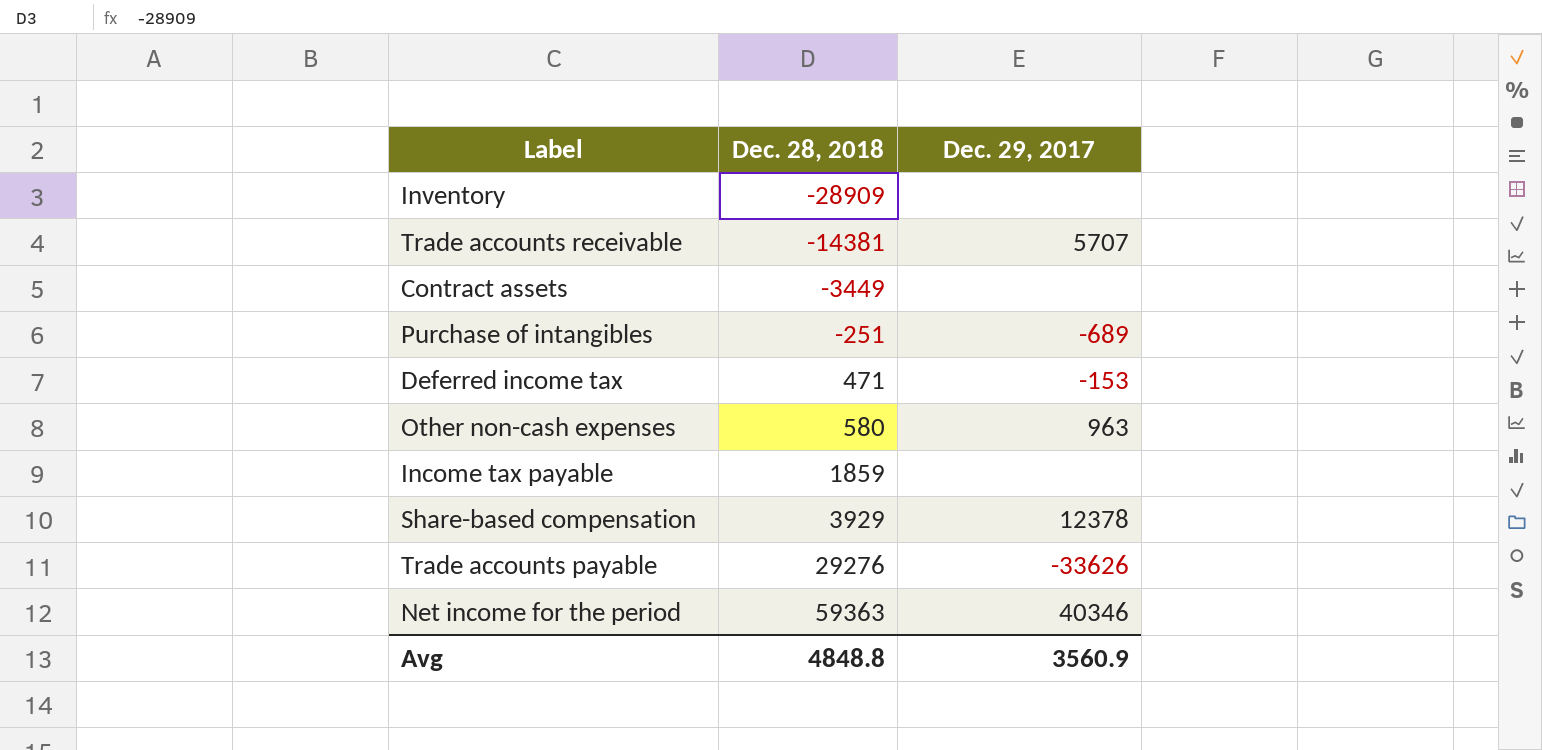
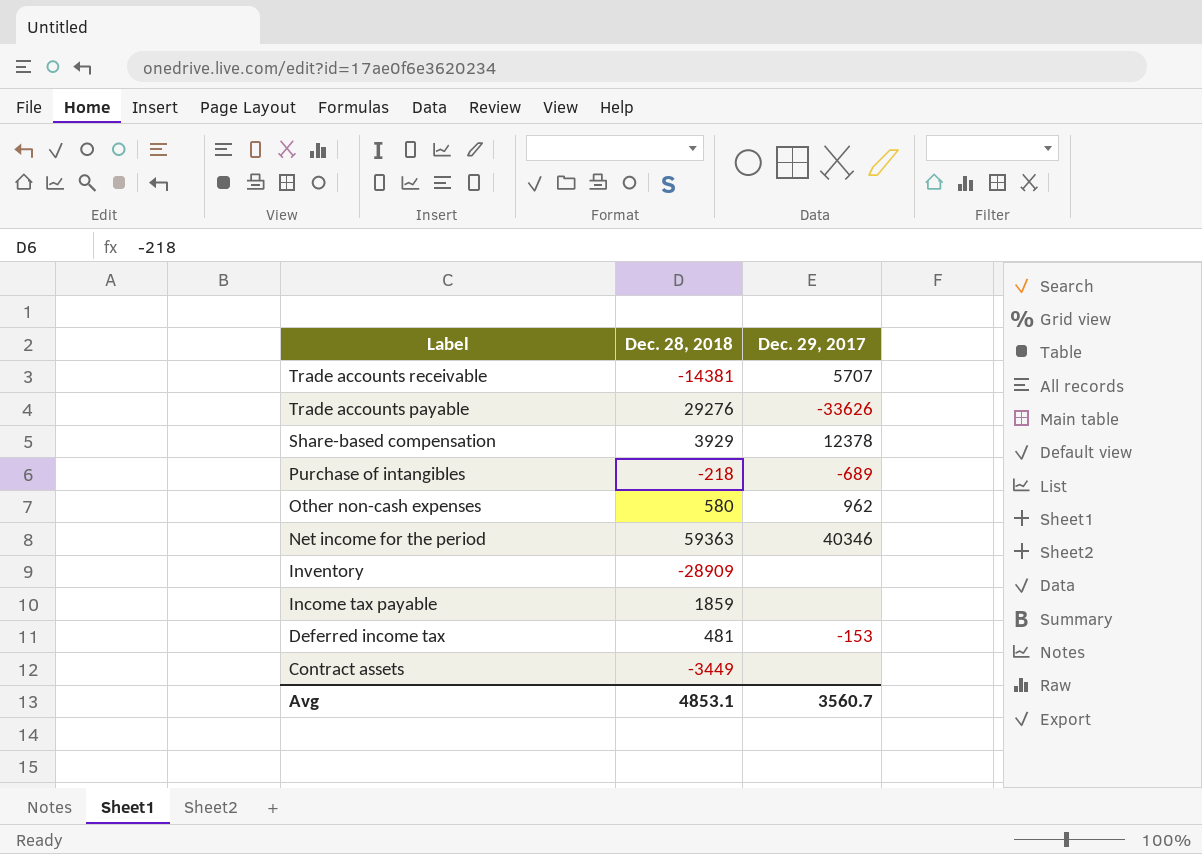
row order: Dec. 28, 2018 ascending -> Label descending
Purchase of intangibles | Dec. 28, 2018: -251 -> -218
Other non-cash expenses | Dec. 29, 2017: 963 -> 962
Deferred income tax | Dec. 28, 2018: 471 -> 481
Avg | Dec. 28, 2018: 4848.8 -> 4853.1
Avg | Dec. 29, 2017: 3560.9 -> 3560.7

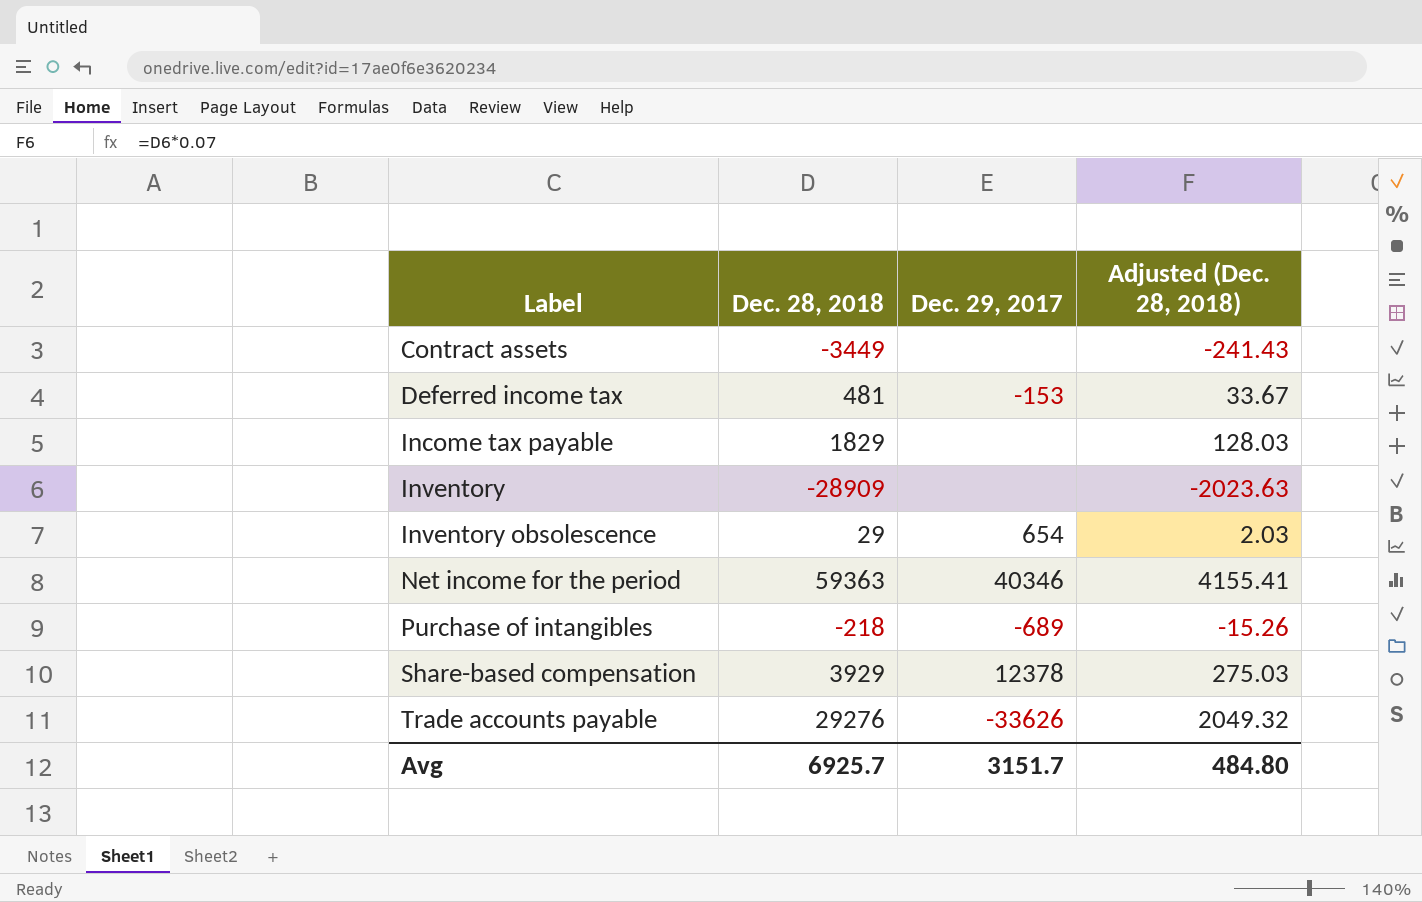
row order: Label descending -> Label ascending
column Adjusted (Dec. 28, 2018) | formula: none -> [Dec. 28, 2018] * 0.07
row Trade accounts receivable: -14381 | 5707 -> none
row Other non-cash expenses: 580 | 962 -> none
Income tax payable | Dec. 28, 2018: 1859 -> 1829
row Inventory obsolescence: none -> 29 | 654 | 2.03
Avg | Dec. 28, 2018: 4853.1 -> 6925.7
Avg | Dec. 29, 2017: 3560.7 -> 3151.7

